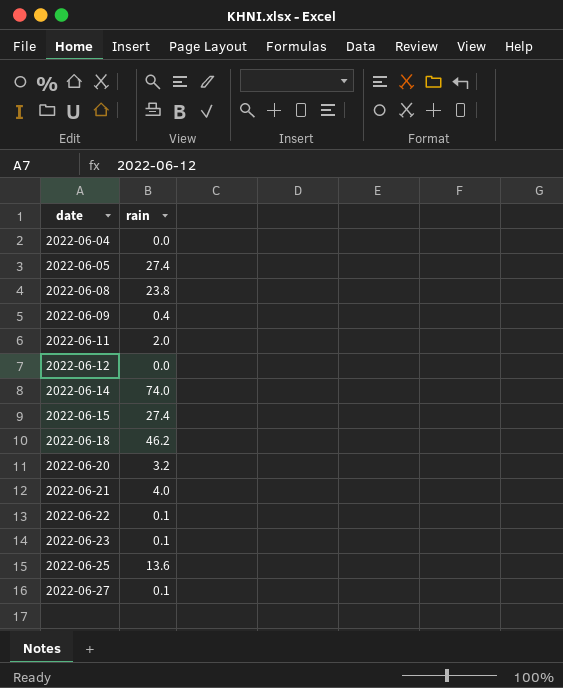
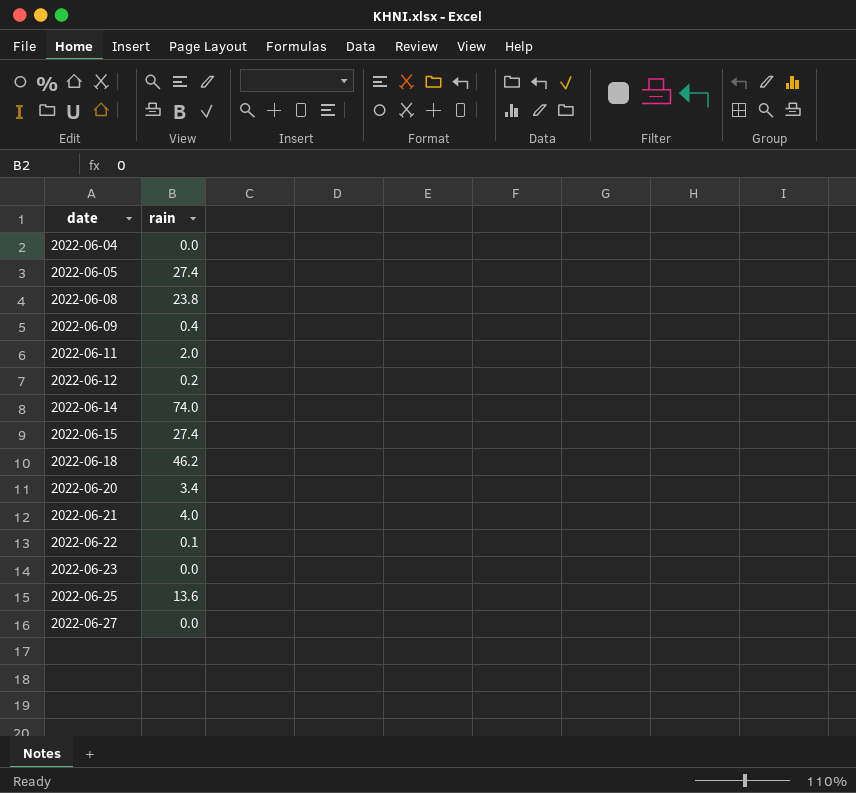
2022-06-12 | rain: 0.0 -> 0.2
2022-06-20 | rain: 3.2 -> 3.4
2022-06-23 | rain: 0.1 -> 0.0
2022-06-27 | rain: 0.1 -> 0.0

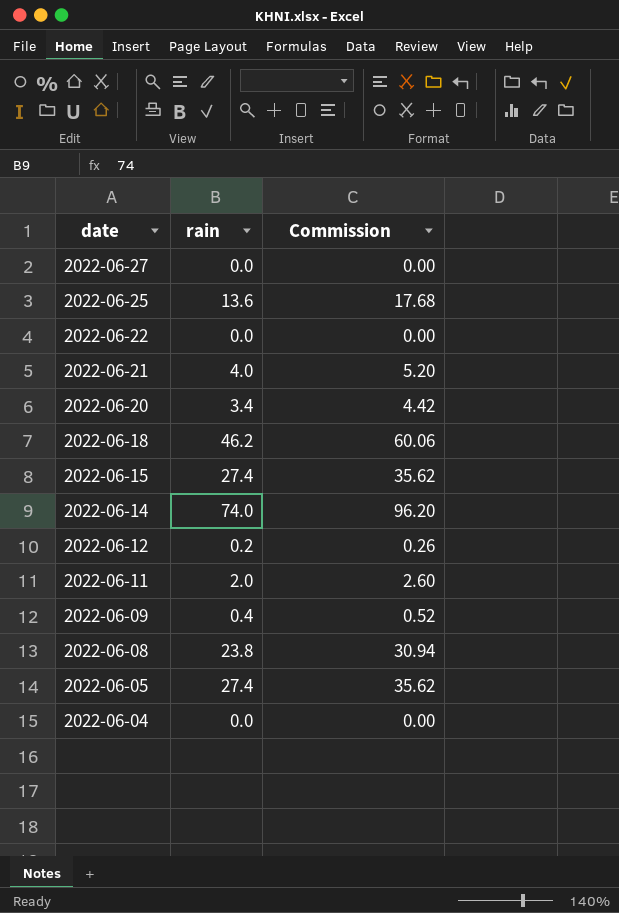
row order: date ascending -> date descending
column Commission | formula: none -> [rain] * 1.3
row 2022-06-23: 0.0 -> none
2022-06-22 | rain: 0.1 -> 0.0

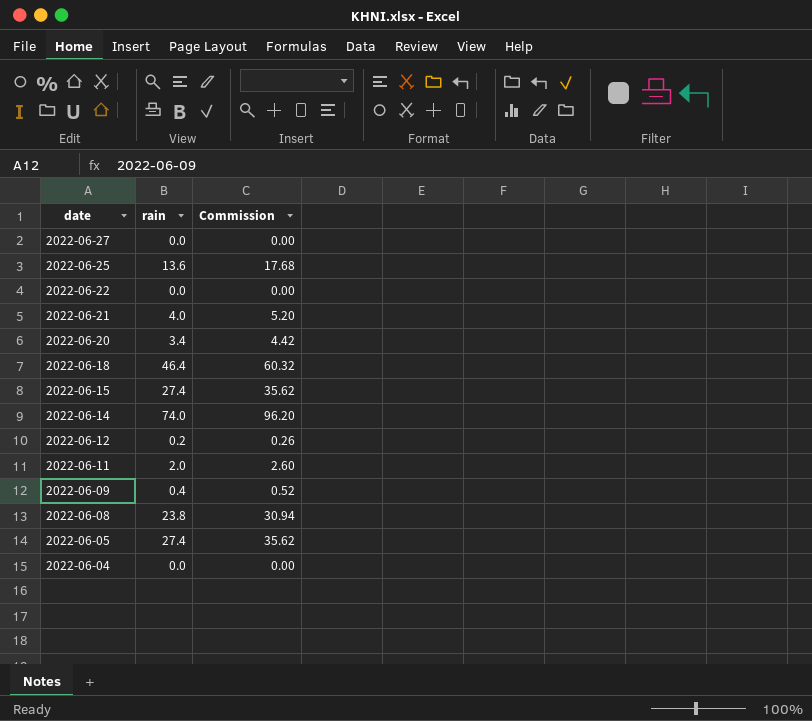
2022-06-18 | rain: 46.2 -> 46.4
2022-06-18 | Commission: 60.06 -> 60.32

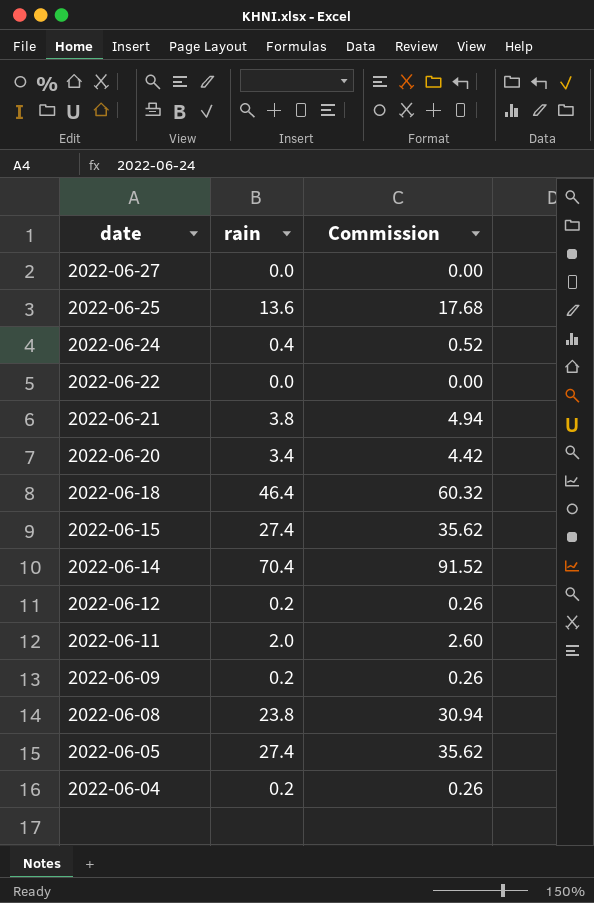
row 2022-06-24: none -> 0.4 | 0.52
2022-06-21 | rain: 4.0 -> 3.8
2022-06-21 | Commission: 5.20 -> 4.94
2022-06-14 | rain: 74.0 -> 70.4
2022-06-14 | Commission: 96.20 -> 91.52
2022-06-09 | rain: 0.4 -> 0.2
2022-06-09 | Commission: 0.52 -> 0.26
2022-06-04 | rain: 0.0 -> 0.2
2022-06-04 | Commission: 0.00 -> 0.26

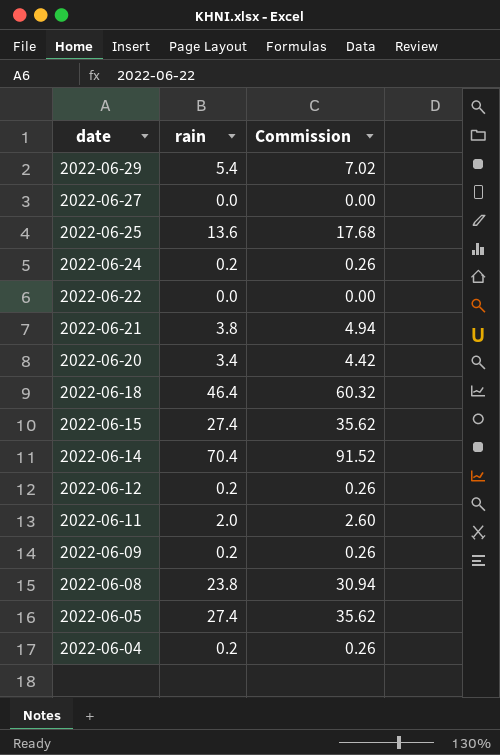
row 2022-06-29: none -> 5.4 | 7.02
2022-06-24 | rain: 0.4 -> 0.2
2022-06-24 | Commission: 0.52 -> 0.26

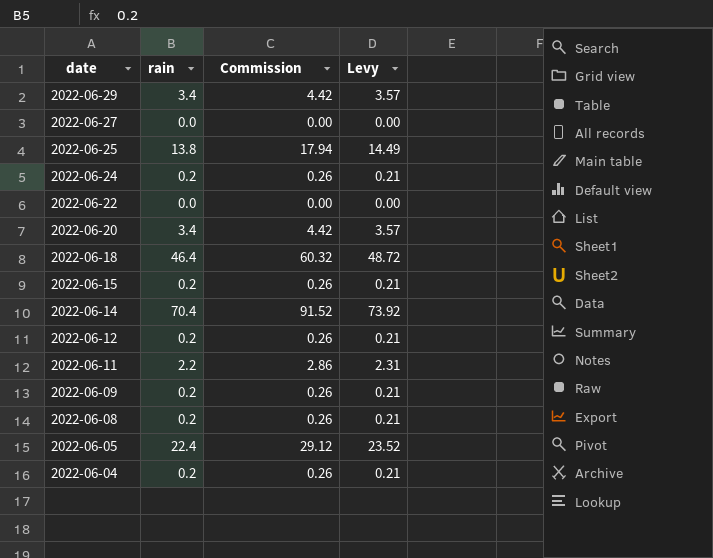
column Levy | formula: none -> [rain] * 1.05
row 2022-06-21: 3.8 | 4.94 -> none
2022-06-29 | rain: 5.4 -> 3.4
2022-06-29 | Commission: 7.02 -> 4.42
2022-06-25 | rain: 13.6 -> 13.8
2022-06-25 | Commission: 17.68 -> 17.94
2022-06-15 | rain: 27.4 -> 0.2
2022-06-15 | Commission: 35.62 -> 0.26
2022-06-11 | rain: 2.0 -> 2.2
2022-06-11 | Commission: 2.60 -> 2.86
2022-06-08 | rain: 23.8 -> 0.2
2022-06-08 | Commission: 30.94 -> 0.26
2022-06-05 | rain: 27.4 -> 22.4
2022-06-05 | Commission: 35.62 -> 29.12

